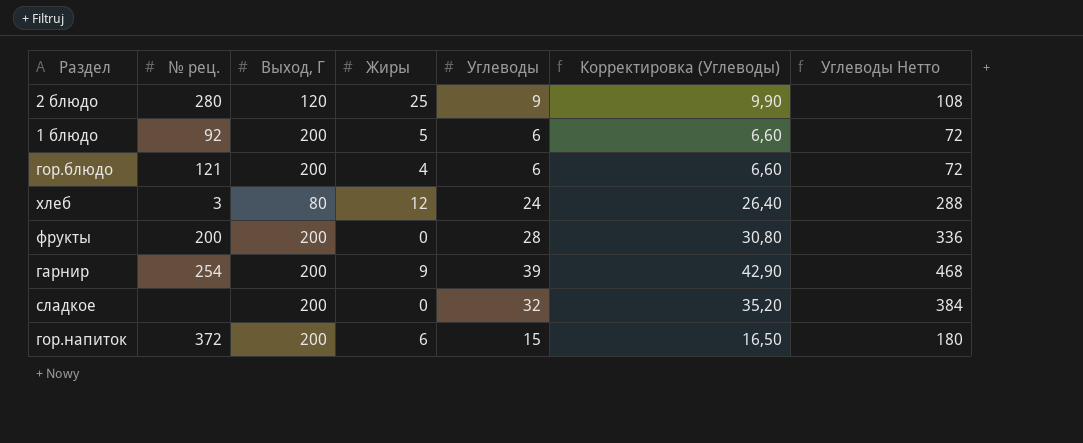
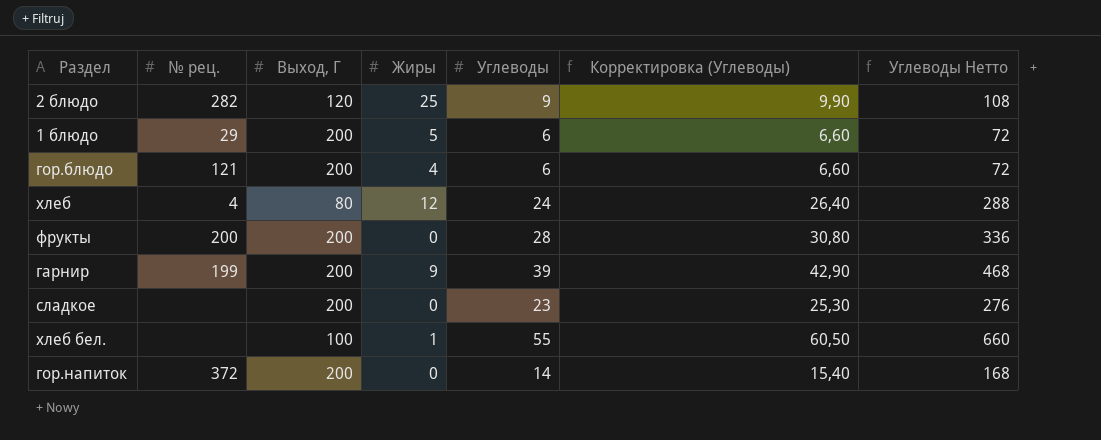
2 блюдо | № рец.: 280 -> 282
1 блюдо | № рец.: 92 -> 29
хлеб | № рец.: 3 -> 4
гарнир | № рец.: 254 -> 199
сладкое | Углеводы: 32 -> 23
сладкое | Корректировка (Углеводы): 35,20 -> 25,30
сладкое | Углеводы Нетто: 384 -> 276
row хлеб бел.: none -> none | 100 | 1 | 55 | 60,50 | 660
гор.напиток | Жиры: 6 -> 0
гор.напиток | Углеводы: 15 -> 14
гор.напиток | Корректировка (Углеводы): 16,50 -> 15,40
гор.напиток | Углеводы Нетто: 180 -> 168

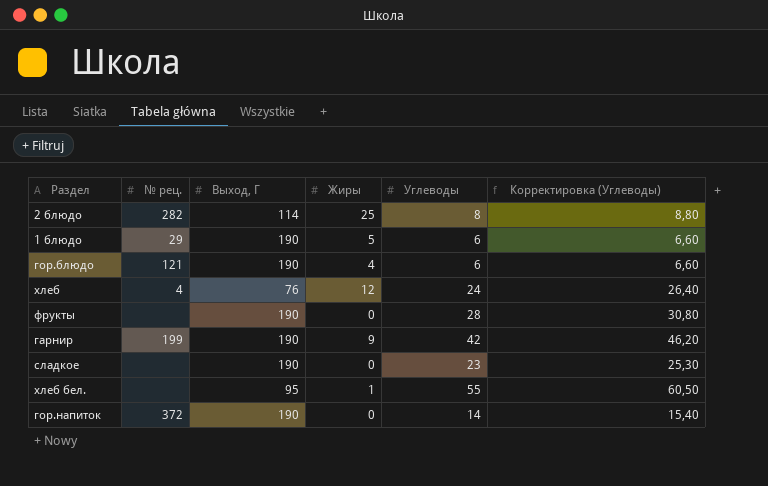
column Углеводы Нетто | formula: [Углеводы] * 12 -> none
2 блюдо | Выход, Г: 120 -> 114
2 блюдо | Углеводы: 9 -> 8
2 блюдо | Корректировка (Углеводы): 9,90 -> 8,80
1 блюдо | Выход, Г: 200 -> 190
гор.блюдо | Выход, Г: 200 -> 190
хлеб | Выход, Г: 80 -> 76
фрукты | № рец.: 200 -> none
фрукты | Выход, Г: 200 -> 190
гарнир | Выход, Г: 200 -> 190
гарнир | Углеводы: 39 -> 42
гарнир | Корректировка (Углеводы): 42,90 -> 46,20
сладкое | Выход, Г: 200 -> 190
хлеб бел. | Выход, Г: 100 -> 95
гор.напиток | Выход, Г: 200 -> 190

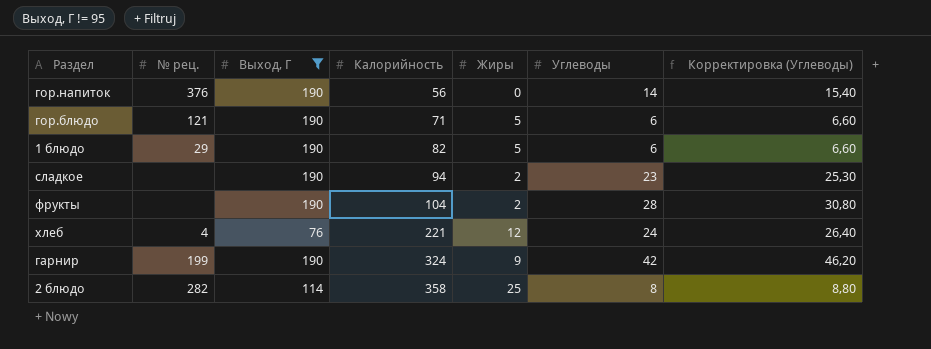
filter: none -> Выход, Г != 95
row order: none -> Калорийность ascending
column Калорийность | position: none -> 4
гор.напиток | № рец.: 372 -> 376
гор.блюдо | Жиры: 4 -> 5
сладкое | Жиры: 0 -> 2
фрукты | Жиры: 0 -> 2

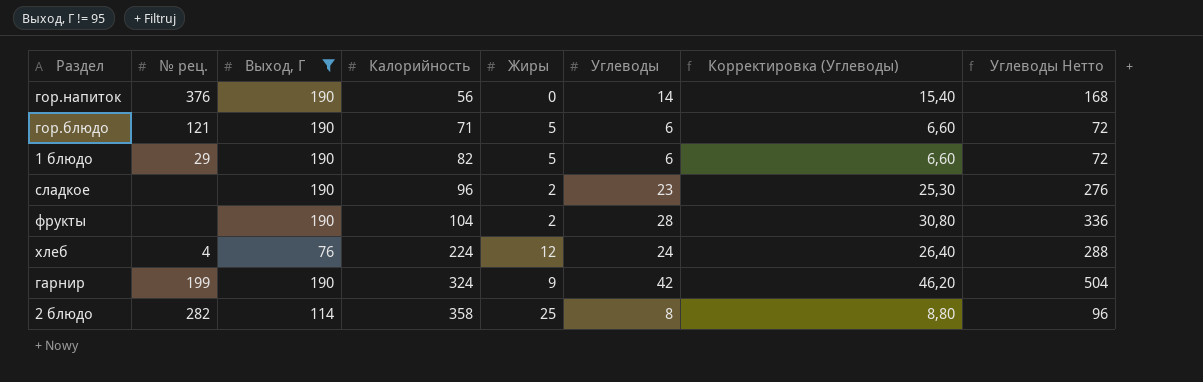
column Углеводы Нетто | formula: none -> [Углеводы] * 12
сладкое | Калорийность: 94 -> 96
хлеб | Калорийность: 221 -> 224

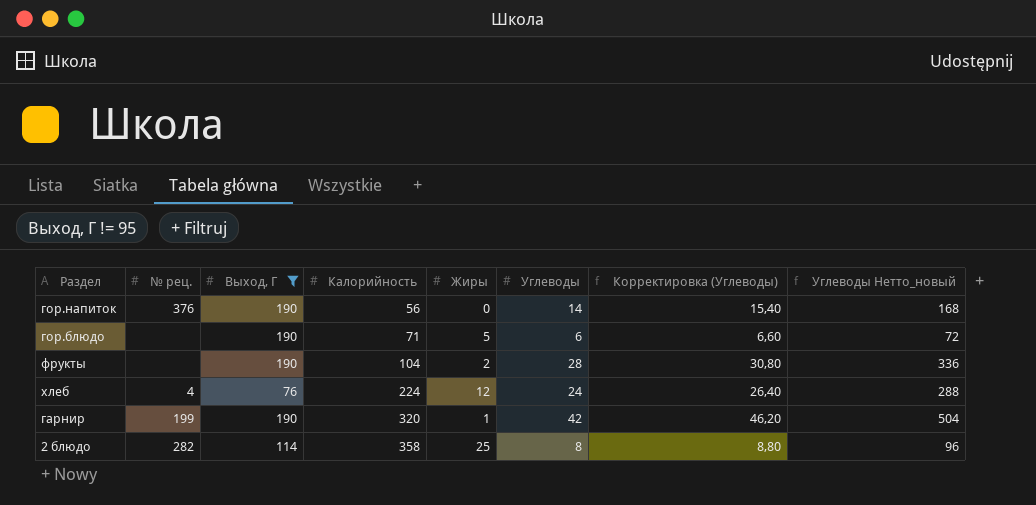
column name: Углеводы Нетто -> Углеводы Нетто_новый
row 1 блюдо: 29 | 190 | 82 | 5 | 6 | 6,60 | 72 -> none
row сладкое: none | 190 | 96 | 2 | 23 | 25,30 | 276 -> none
гор.блюдо | № рец.: 121 -> none
гарнир | Калорийность: 324 -> 320
гарнир | Жиры: 9 -> 1

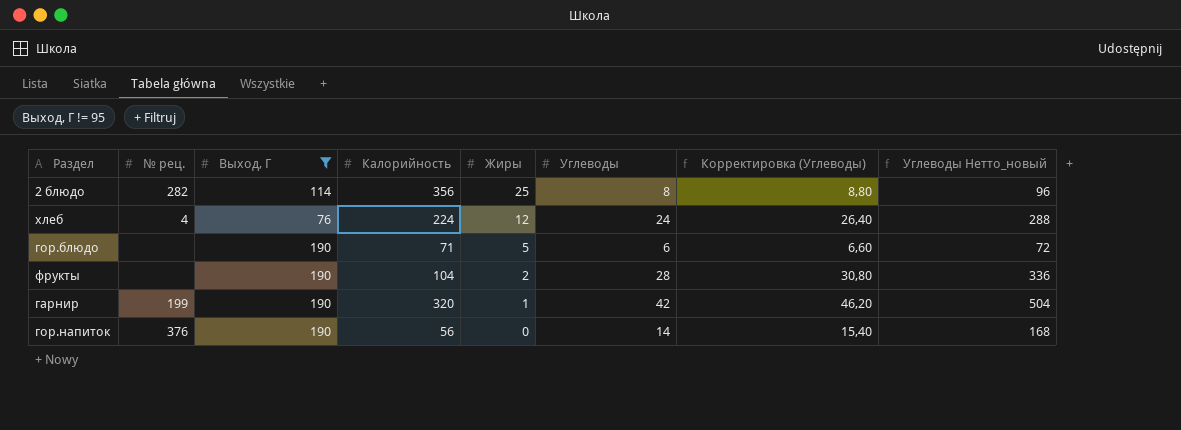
row order: Калорийность ascending -> Жиры descending
2 блюдо | Калорийность: 358 -> 356

